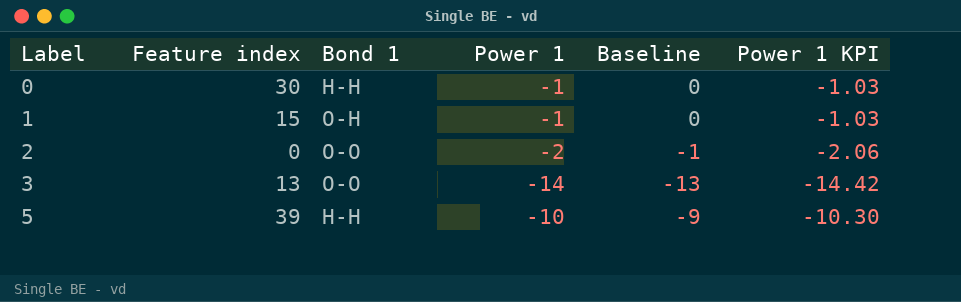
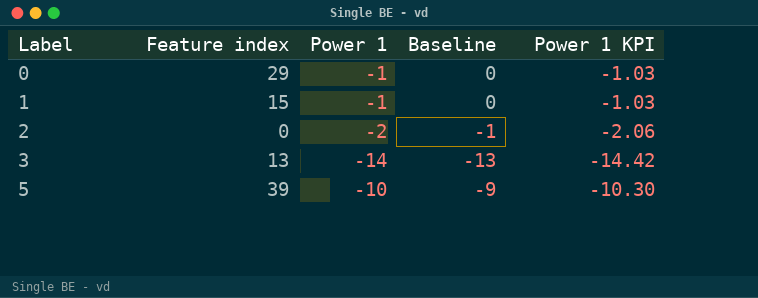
column Bond 1 | position: 3 -> none
0 | Feature index: 30 -> 29

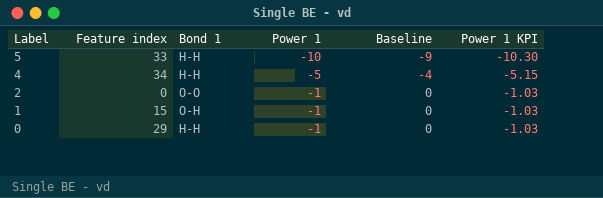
row order: Label ascending -> Label descending
column Bond 1 | position: none -> 3
row 3: 13 | -14 | -13 | -14.42 -> none
5 | Feature index: 39 -> 33
row 4: none -> 34 | H-H | -5 | -4 | -5.15
2 | Power 1: -2 -> -1
2 | Baseline: -1 -> 0
2 | Power 1 KPI: -2.06 -> -1.03

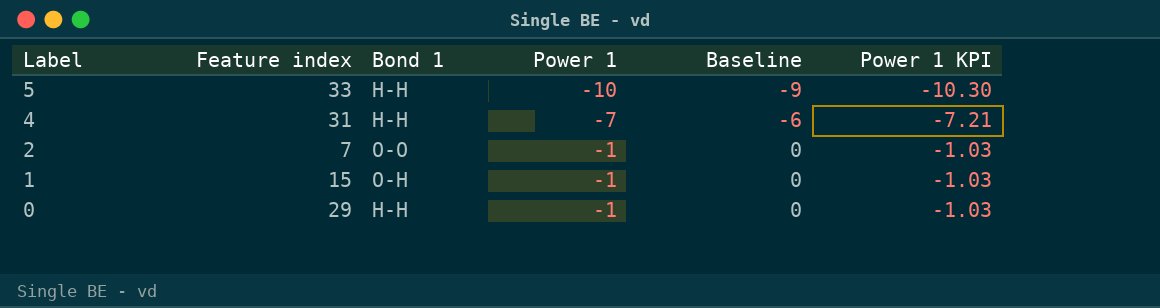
4 | Feature index: 34 -> 31
4 | Power 1: -5 -> -7
4 | Baseline: -4 -> -6
4 | Power 1 KPI: -5.15 -> -7.21
2 | Feature index: 0 -> 7

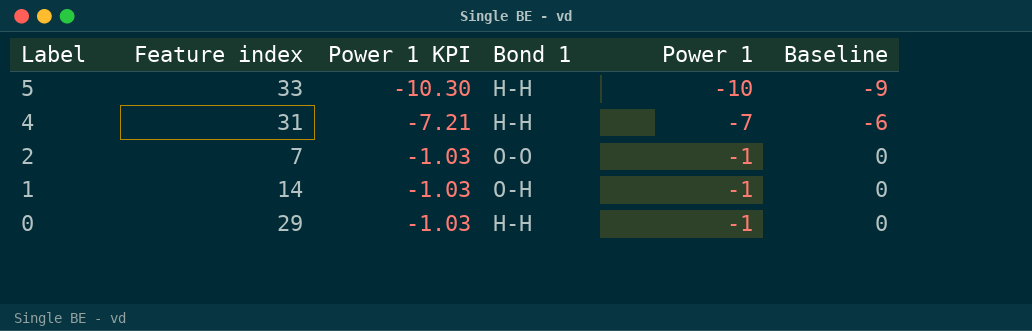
column Power 1 KPI | position: 6 -> 3
1 | Feature index: 15 -> 14

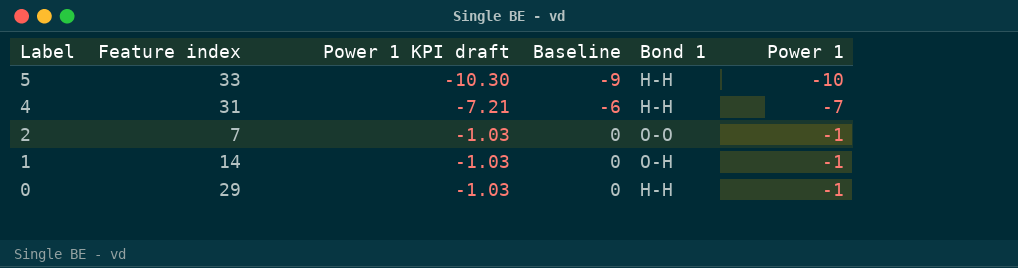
column name: Power 1 KPI -> Power 1 KPI draft
column Baseline | position: 6 -> 4

